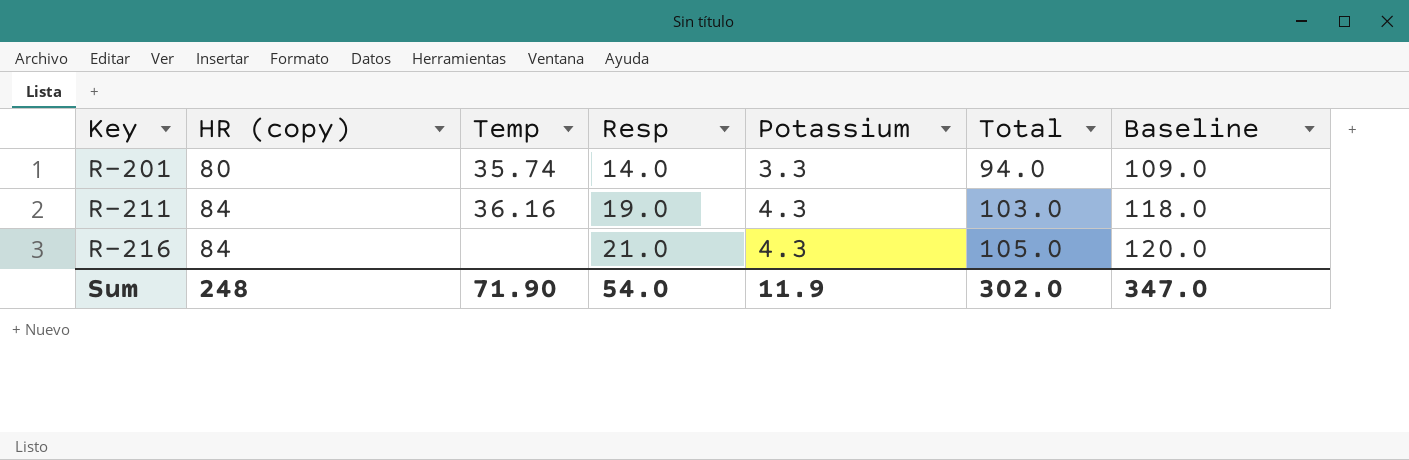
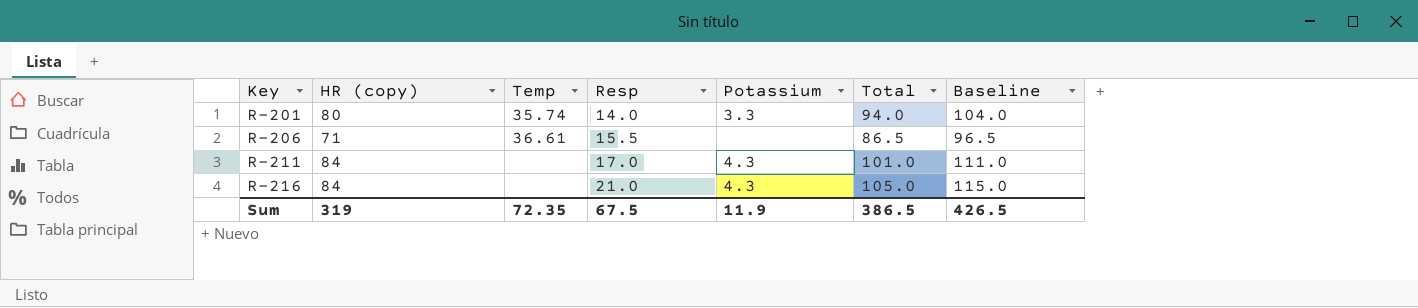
column Baseline | formula: [Total] + 15 -> [Total] + 10
row R-206: none -> 71 | 36.61 | 15.5 | none | 86.5 | 96.5
R-211 | Temp: 36.16 -> none
R-211 | Resp: 19.0 -> 17.0
R-211 | Total: 103.0 -> 101.0
Sum | HR (copy): 248 -> 319
Sum | Temp: 71.90 -> 72.35
Sum | Resp: 54.0 -> 67.5
Sum | Total: 302.0 -> 386.5
Sum | Baseline: 347.0 -> 426.5

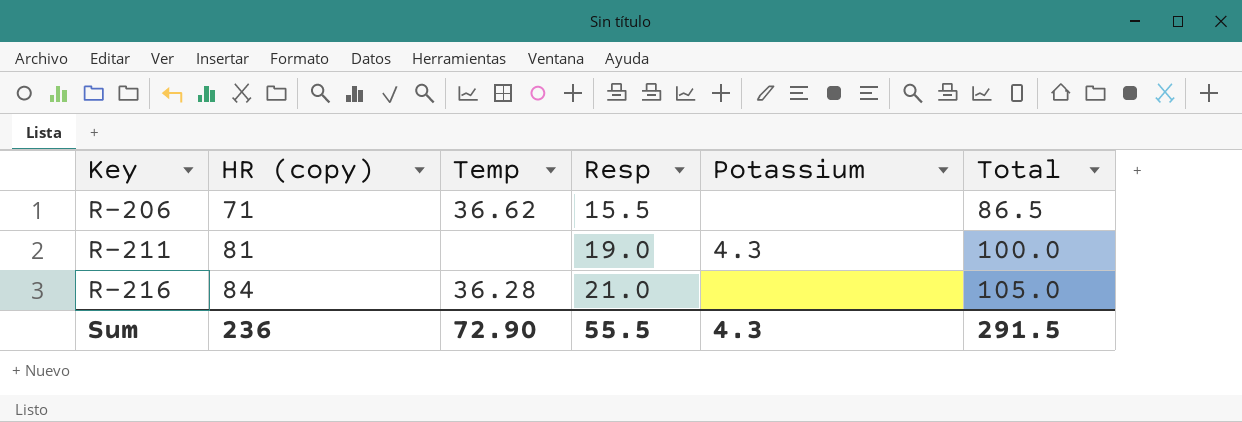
column Baseline | formula: [Total] + 10 -> none
row R-201: 80 | 35.74 | 14.0 | 3.3 | 94.0 | 104.0 -> none
R-206 | Temp: 36.61 -> 36.62
R-211 | HR (copy): 84 -> 81
R-211 | Resp: 17.0 -> 19.0
R-211 | Total: 101.0 -> 100.0
R-216 | Temp: none -> 36.28
R-216 | Potassium: 4.3 -> none
Sum | HR (copy): 319 -> 236
Sum | Temp: 72.35 -> 72.90
Sum | Resp: 67.5 -> 55.5
Sum | Potassium: 11.9 -> 4.3
Sum | Total: 386.5 -> 291.5

